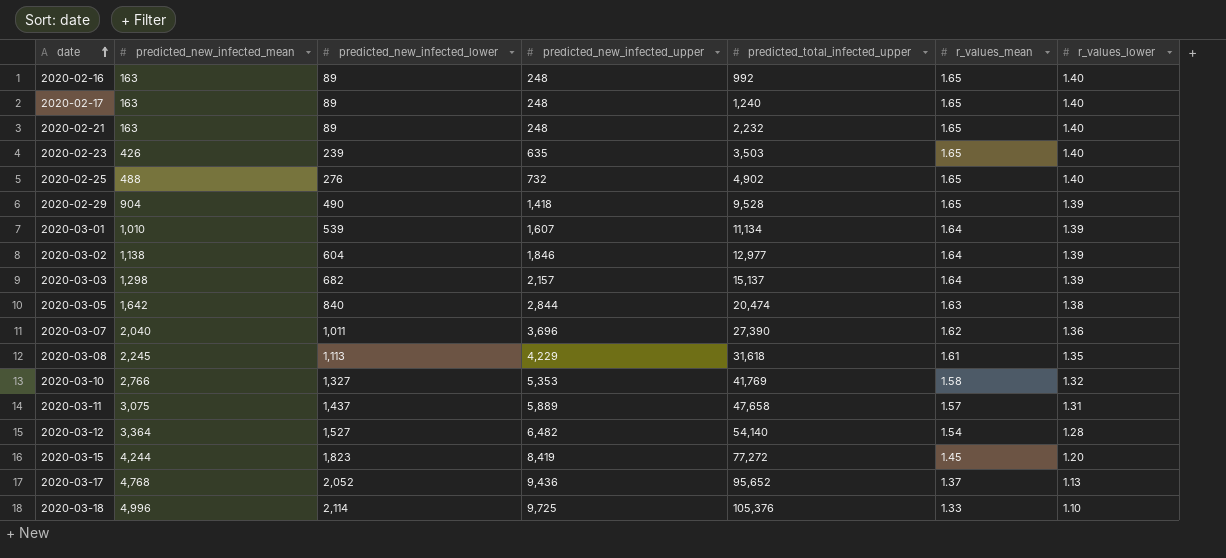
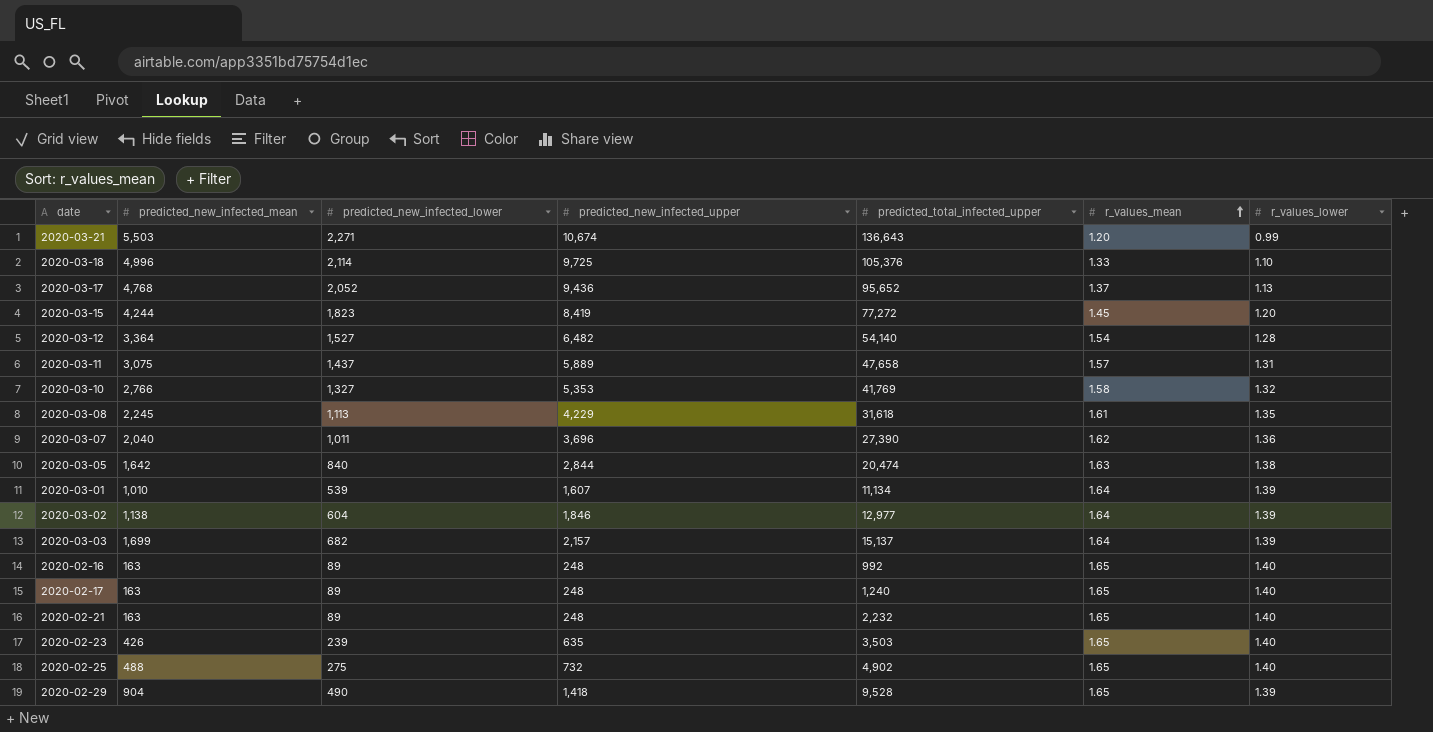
row order: date ascending -> r_values_mean ascending
row 2020-03-21: none -> 5,503 | 2,271 | 10,674 | 136,643 | 1.20 | 0.99
2020-03-03 | predicted_new_infected_mean: 1,298 -> 1,699
2020-02-25 | predicted_new_infected_lower: 276 -> 275

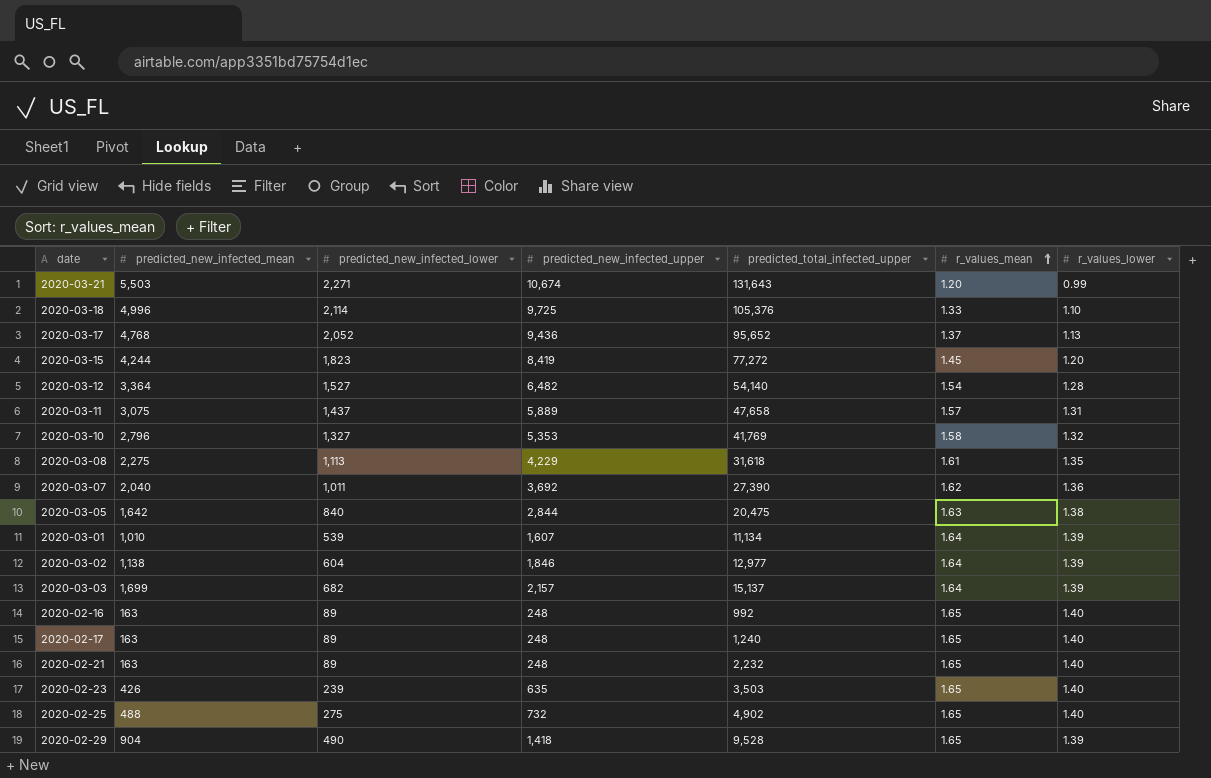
2020-03-21 | predicted_total_infected_upper: 136,643 -> 131,643
2020-03-10 | predicted_new_infected_mean: 2,766 -> 2,796
2020-03-08 | predicted_new_infected_mean: 2,245 -> 2,275
2020-03-07 | predicted_new_infected_upper: 3,696 -> 3,692
2020-03-05 | predicted_total_infected_upper: 20,474 -> 20,475

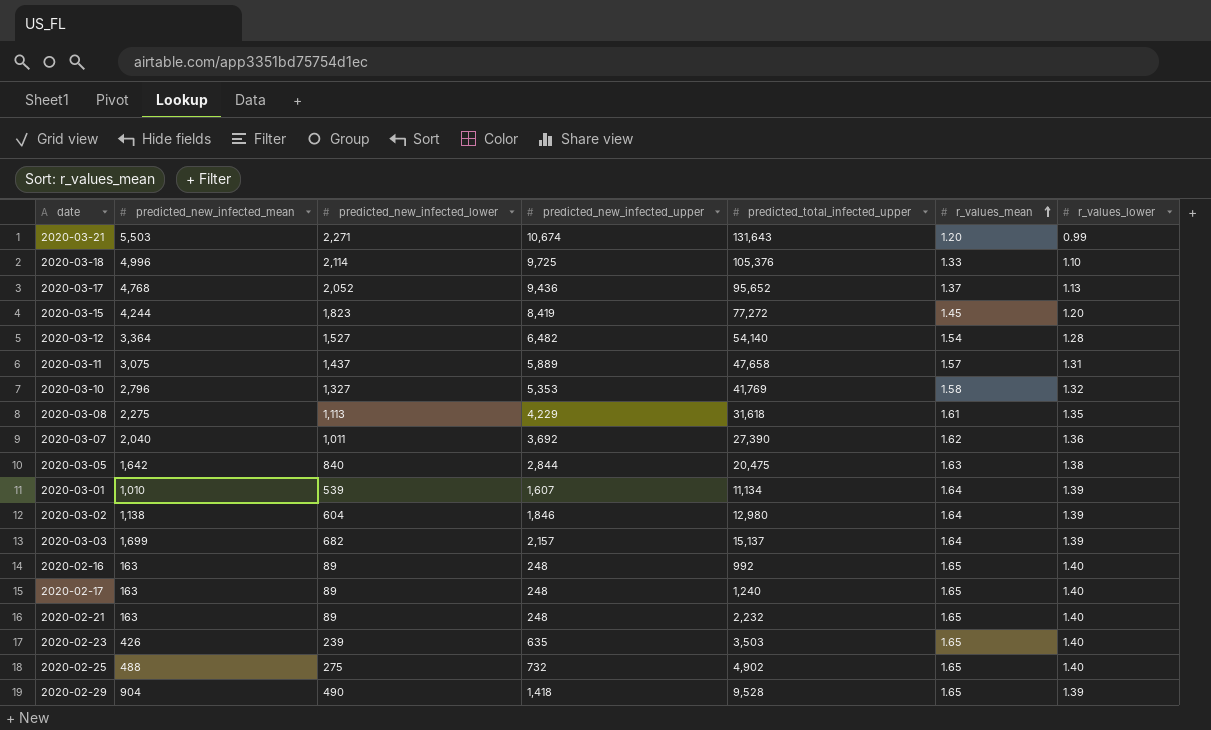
2020-03-02 | predicted_total_infected_upper: 12,977 -> 12,980

